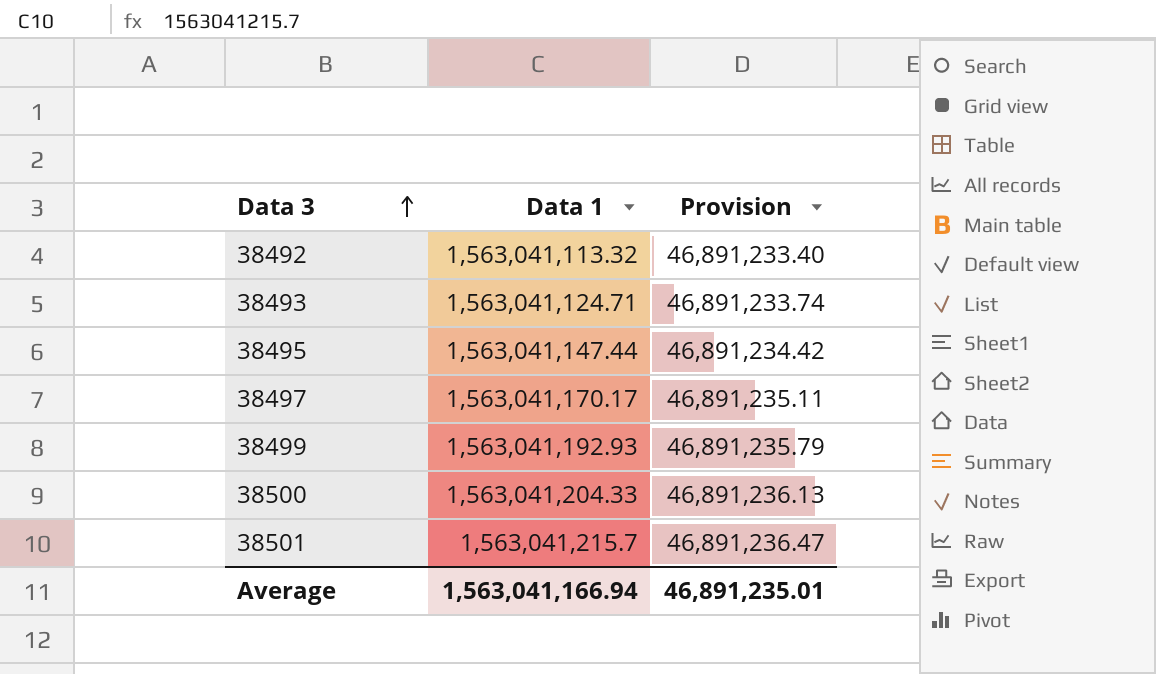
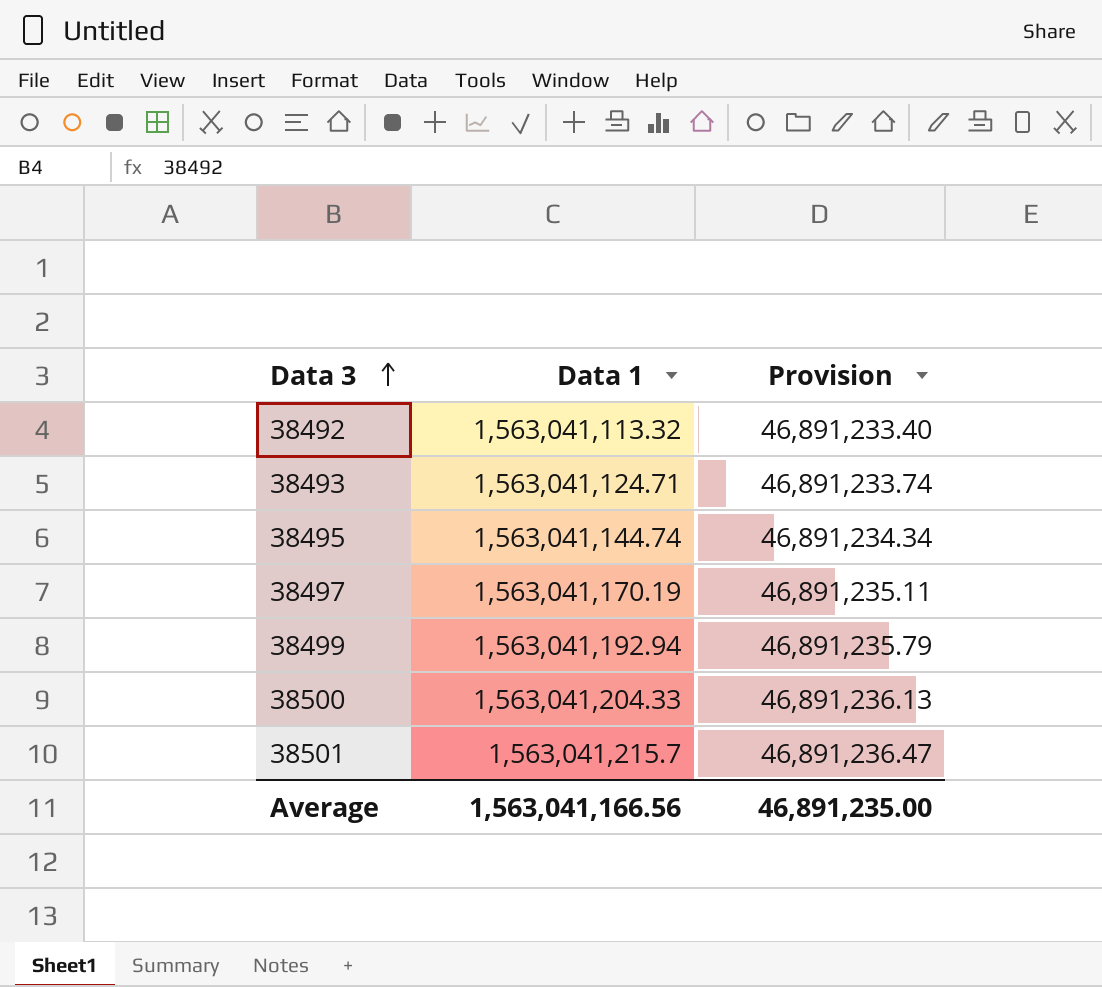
38495 | Data 1: 1,563,041,147.44 -> 1,563,041,144.74
38495 | Provision: 46,891,234.42 -> 46,891,234.34
38497 | Data 1: 1,563,041,170.17 -> 1,563,041,170.19
38499 | Data 1: 1,563,041,192.93 -> 1,563,041,192.94
Average | Data 1: 1,563,041,166.94 -> 1,563,041,166.56
Average | Provision: 46,891,235.01 -> 46,891,235.00

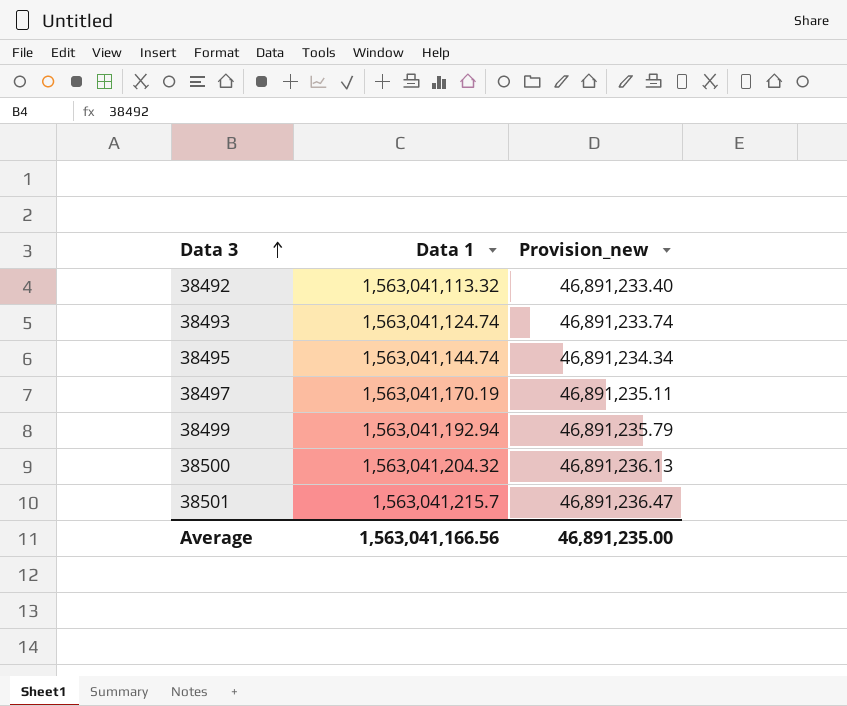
column name: Provision -> Provision_new
38493 | Data 1: 1,563,041,124.71 -> 1,563,041,124.74
38500 | Data 1: 1,563,041,204.33 -> 1,563,041,204.32

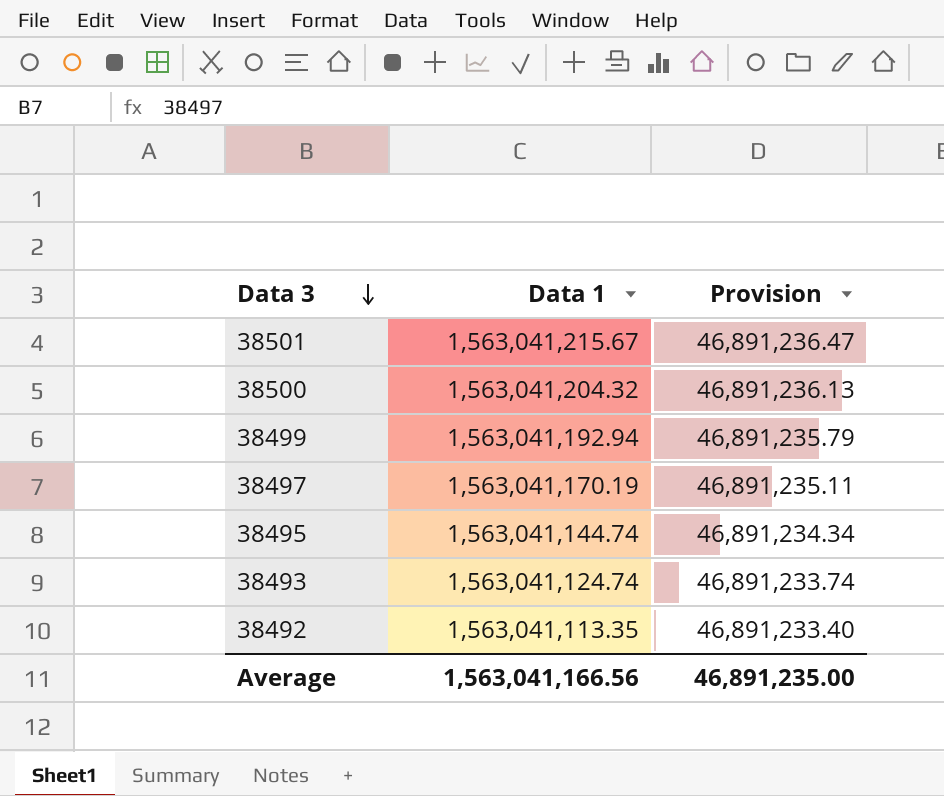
row order: Data 3 ascending -> Data 3 descending
column name: Provision_new -> Provision
38501 | Data 1: 1,563,041,215.7 -> 1,563,041,215.67
38492 | Data 1: 1,563,041,113.32 -> 1,563,041,113.35

